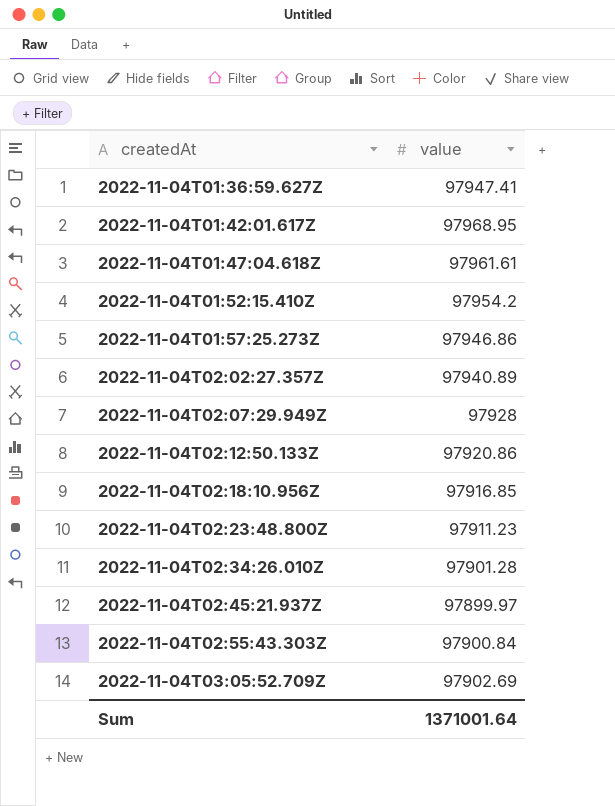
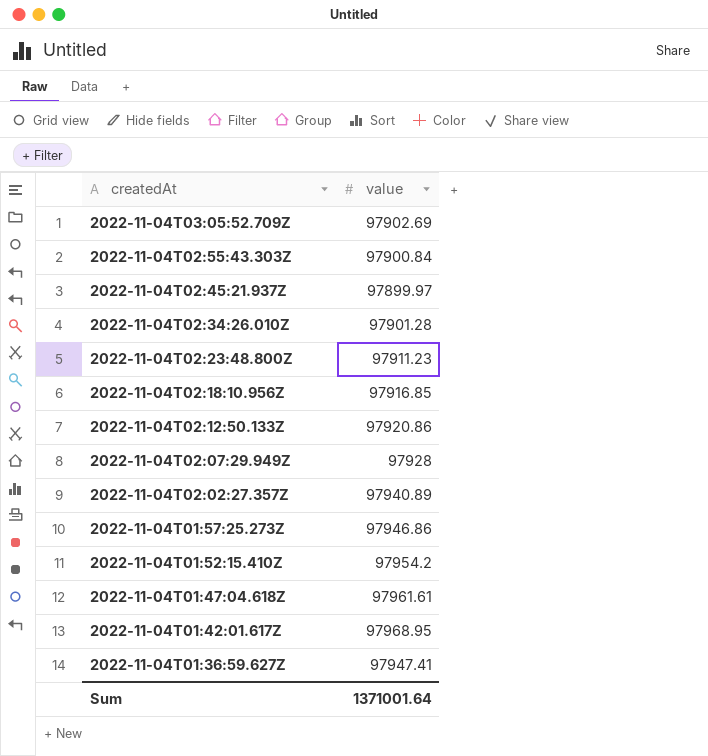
row order: createdAt ascending -> createdAt descending

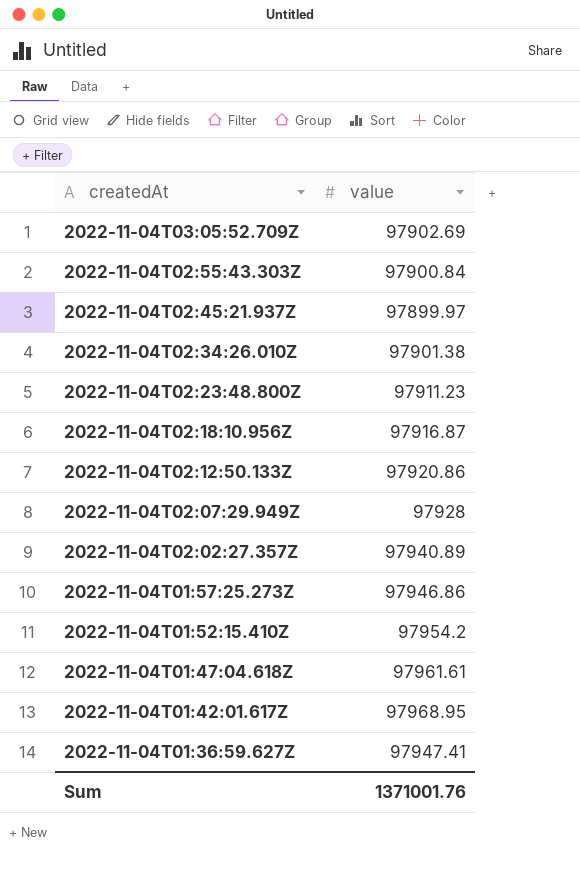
2022-11-04T02:34:26.010Z | value: 97901.28 -> 97901.38
2022-11-04T02:18:10.956Z | value: 97916.85 -> 97916.87
Sum | value: 1371001.64 -> 1371001.76

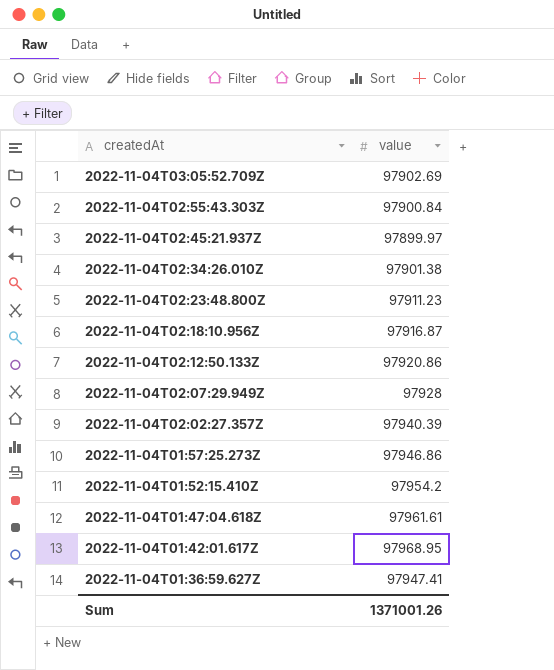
2022-11-04T02:02:27.357Z | value: 97940.89 -> 97940.39
Sum | value: 1371001.76 -> 1371001.26

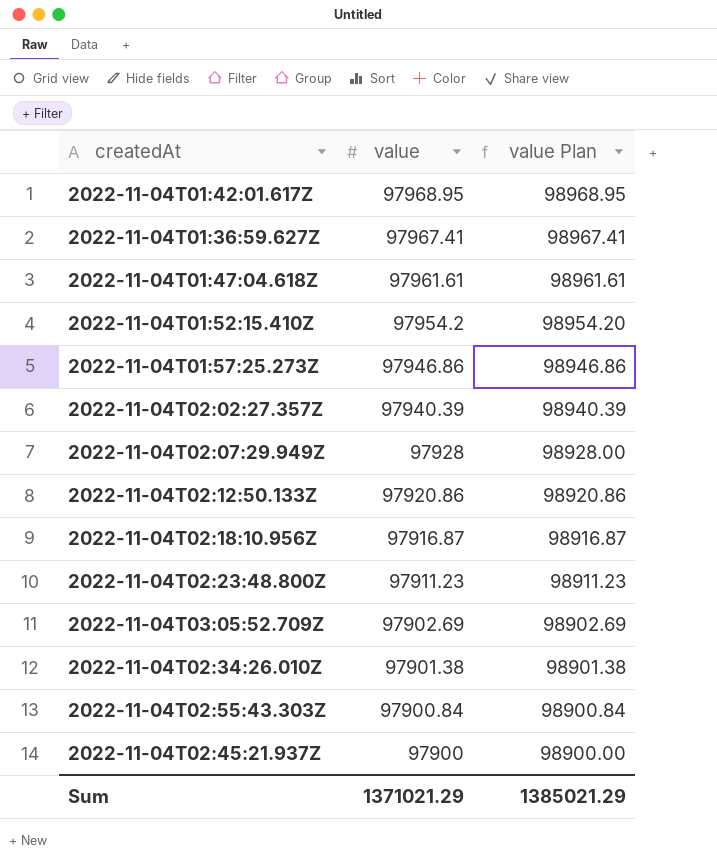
row order: createdAt descending -> value descending
column value Plan | formula: none -> [value] + 1000
2022-11-04T01:36:59.627Z | value: 97947.41 -> 97967.41
2022-11-04T02:45:21.937Z | value: 97899.97 -> 97900
Sum | value: 1371001.26 -> 1371021.29

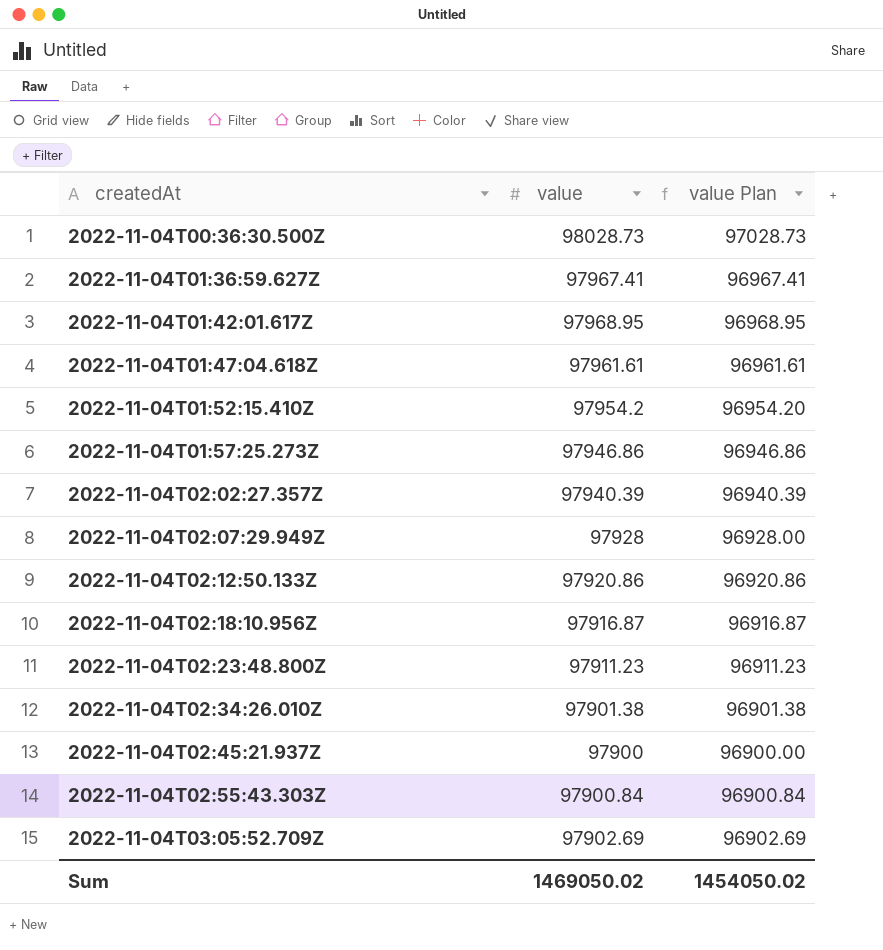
row order: value descending -> createdAt ascending
column value Plan | formula: [value] + 1000 -> [value] - 1000
row 2022-11-04T00:36:30.500Z: none -> 98028.73 | 97028.73
Sum | value: 1371021.29 -> 1469050.02
Sum | value Plan: 1385021.29 -> 1454050.02

